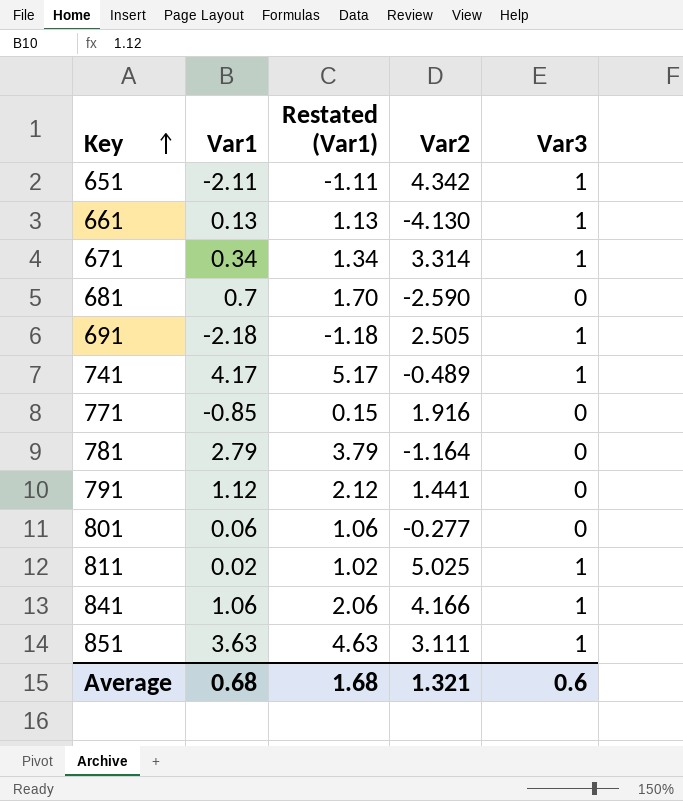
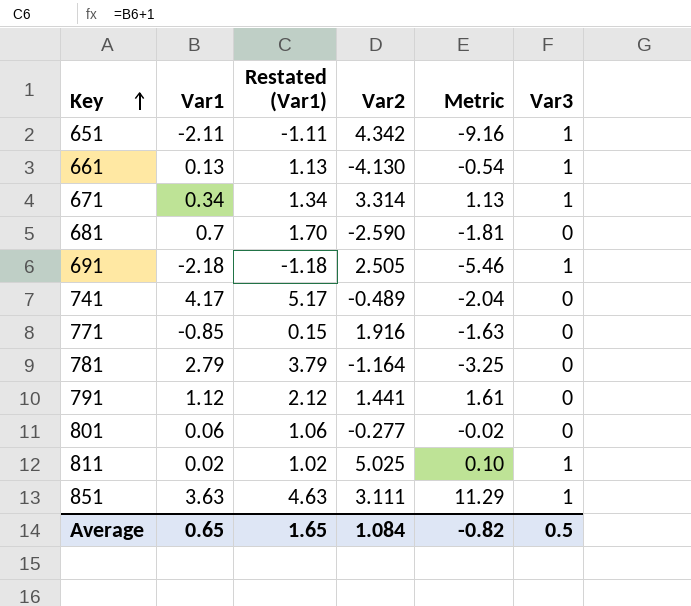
column Metric | formula: none -> [Var1] * [Var2]
row 841: 1.06 | 2.06 | 4.166 | 1 -> none
741 | Var3: 1 -> 0
Average | Var1: 0.68 -> 0.65
Average | Restated (Var1): 1.68 -> 1.65
Average | Var2: 1.321 -> 1.084
Average | Var3: 0.6 -> 0.5

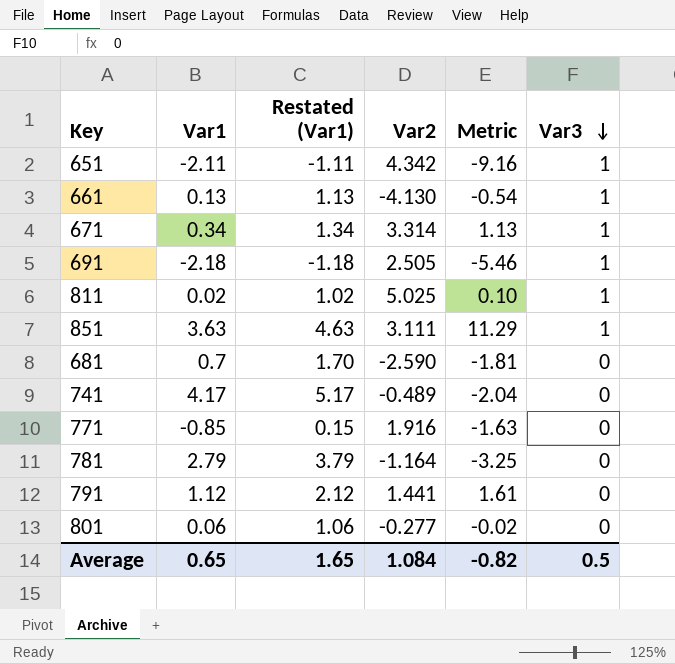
row order: Key ascending -> Var3 descending

